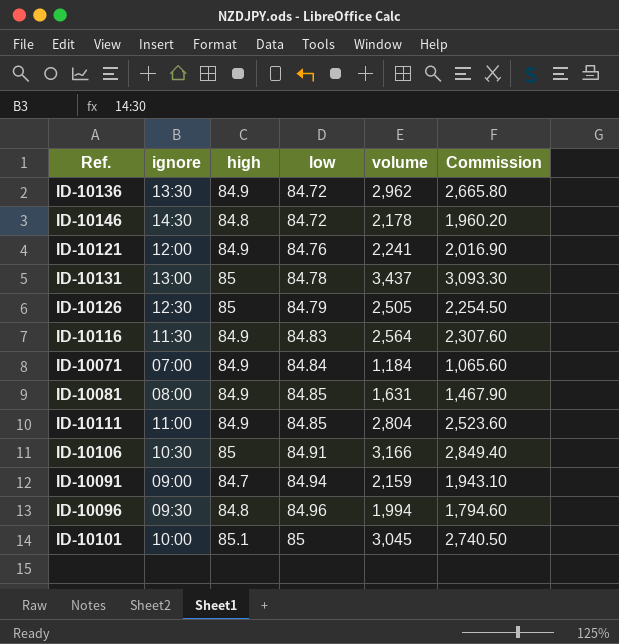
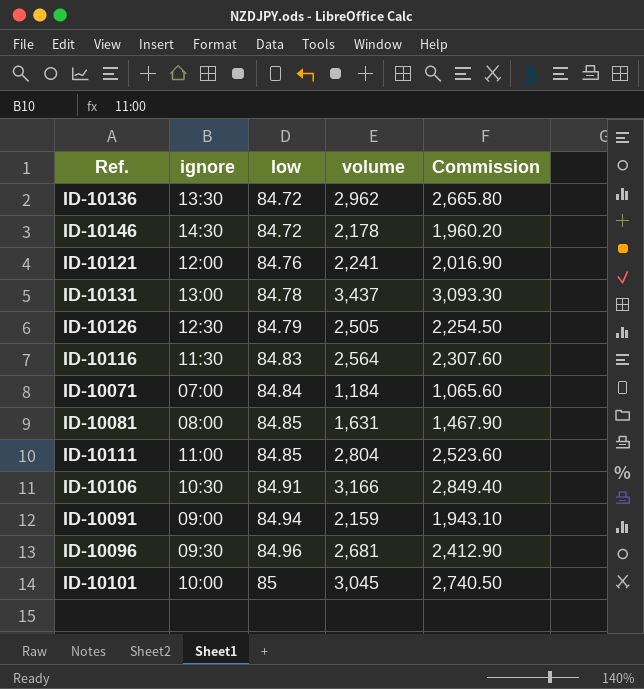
column high | position: 3 -> none
ID-10096 | volume: 1,994 -> 2,681
ID-10096 | Commission: 1,794.60 -> 2,412.90

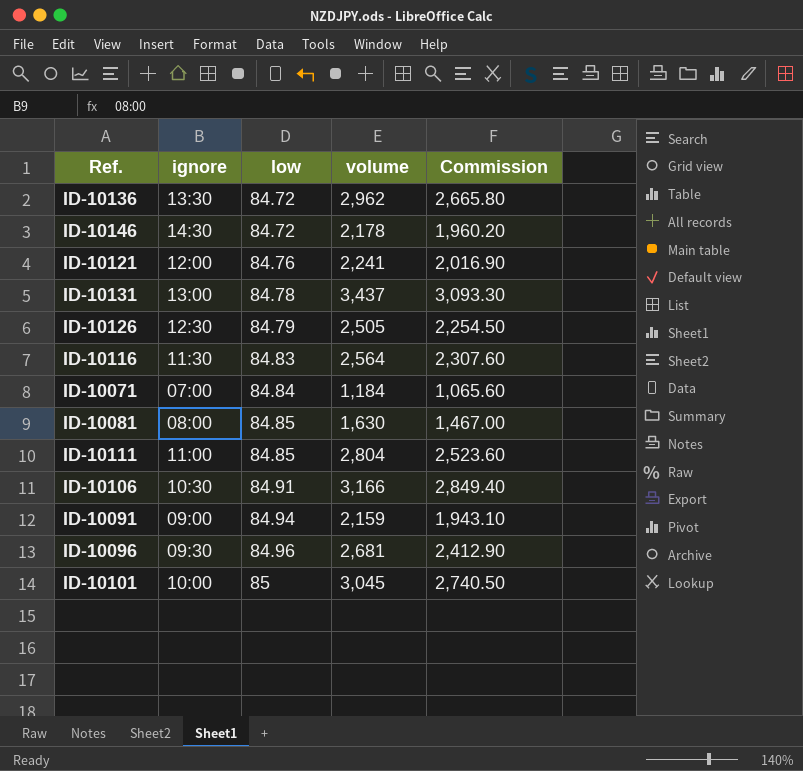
ID-10081 | volume: 1,631 -> 1,630
ID-10081 | Commission: 1,467.90 -> 1,467.00

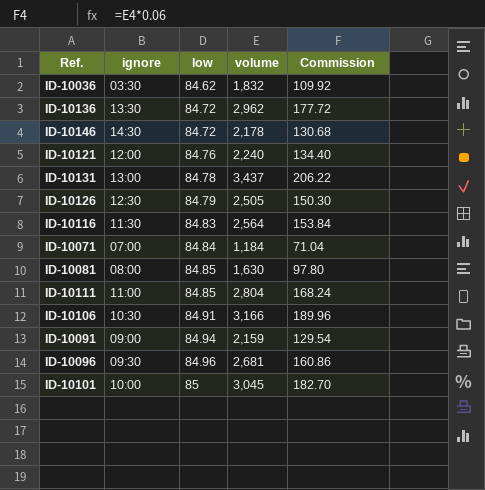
column Commission | formula: [volume] * 0.9 -> [volume] * 0.06
row ID-10036: none -> 03:30 | 84.62 | 1,832 | 109.92
ID-10121 | volume: 2,241 -> 2,240

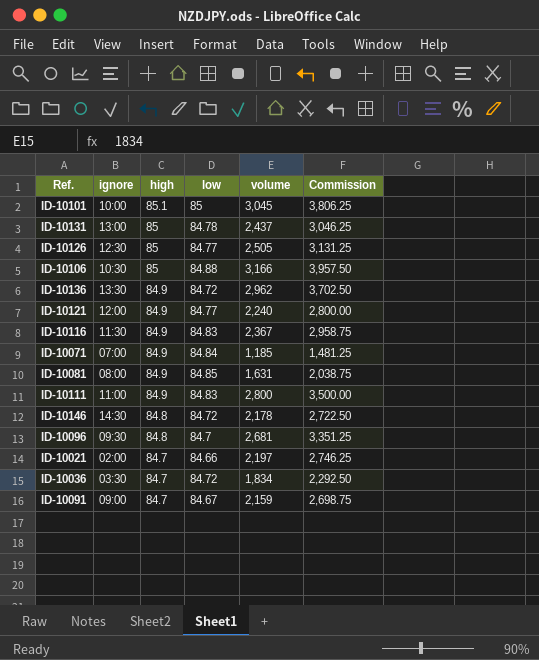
row order: low ascending -> high descending
column high | position: none -> 3
column Commission | formula: [volume] * 0.06 -> [volume] * 1.25
ID-10131 | volume: 3,437 -> 2,437
ID-10126 | low: 84.79 -> 84.77
ID-10106 | low: 84.91 -> 84.88
ID-10121 | low: 84.76 -> 84.77
ID-10116 | volume: 2,564 -> 2,367
ID-10071 | volume: 1,184 -> 1,185
ID-10081 | volume: 1,630 -> 1,631
ID-10111 | low: 84.85 -> 84.83
ID-10111 | volume: 2,804 -> 2,800
ID-10096 | low: 84.96 -> 84.7
row ID-10021: none -> 02:00 | 84.7 | 84.66 | 2,197 | 2,746.25
ID-10036 | low: 84.62 -> 84.72
ID-10036 | volume: 1,832 -> 1,834
ID-10091 | low: 84.94 -> 84.67

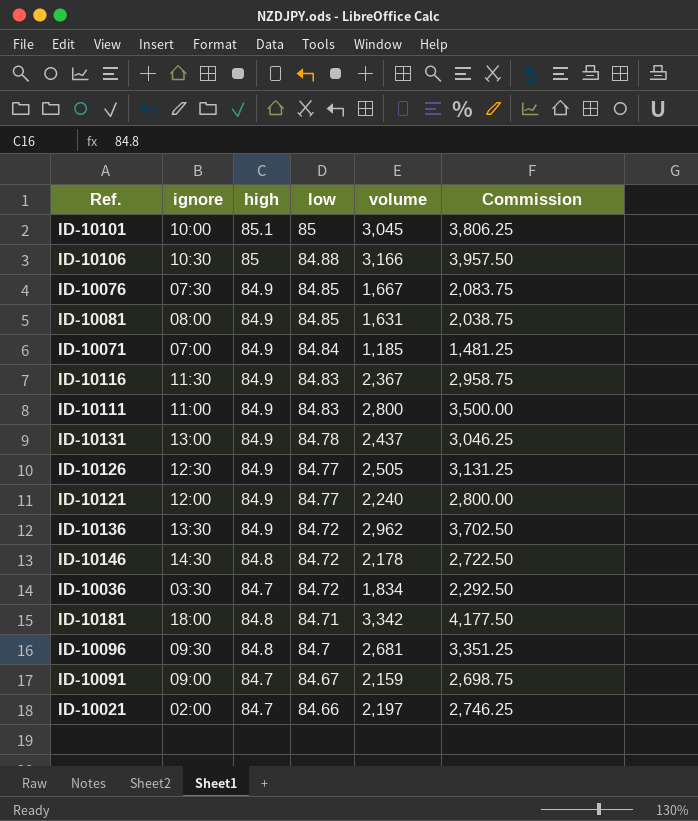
row order: high descending -> low descending
row ID-10076: none -> 07:30 | 84.9 | 84.85 | 1,667 | 2,083.75
ID-10131 | high: 85 -> 84.9
ID-10126 | high: 85 -> 84.9
row ID-10181: none -> 18:00 | 84.8 | 84.71 | 3,342 | 4,177.50

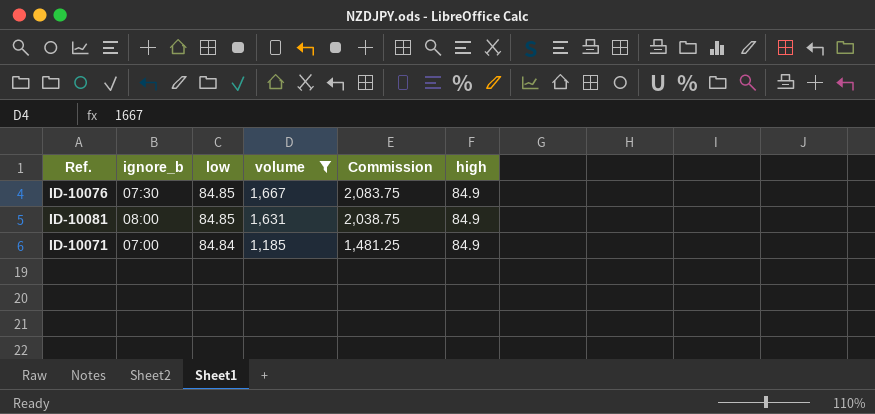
filter: none -> volume <= 1,667
column name: ignore -> ignore_b
column high | position: 3 -> 6

